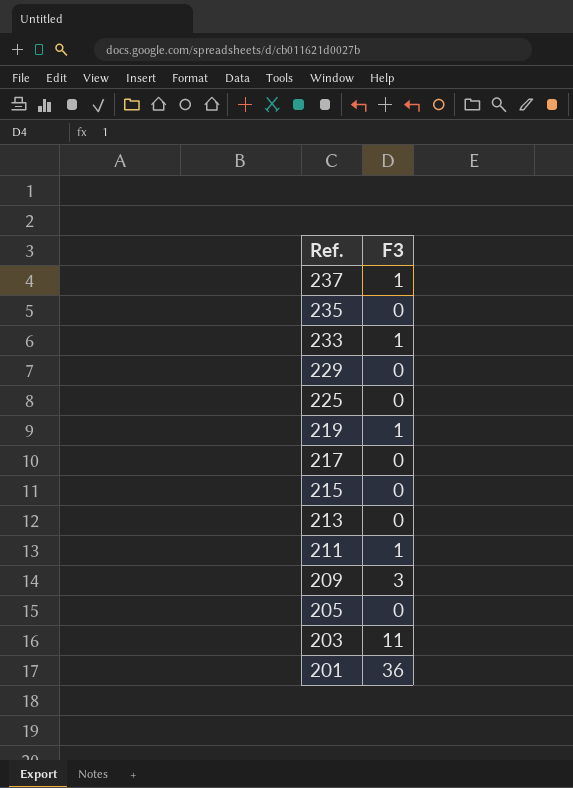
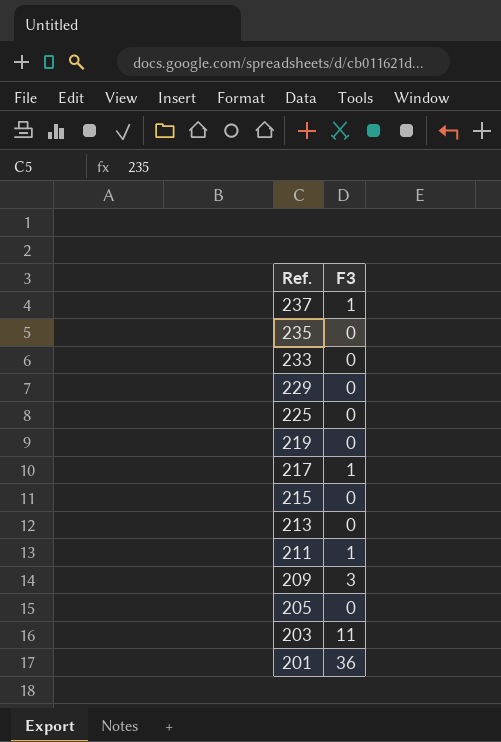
233 | F3: 1 -> 0
219 | F3: 1 -> 0
217 | F3: 0 -> 1

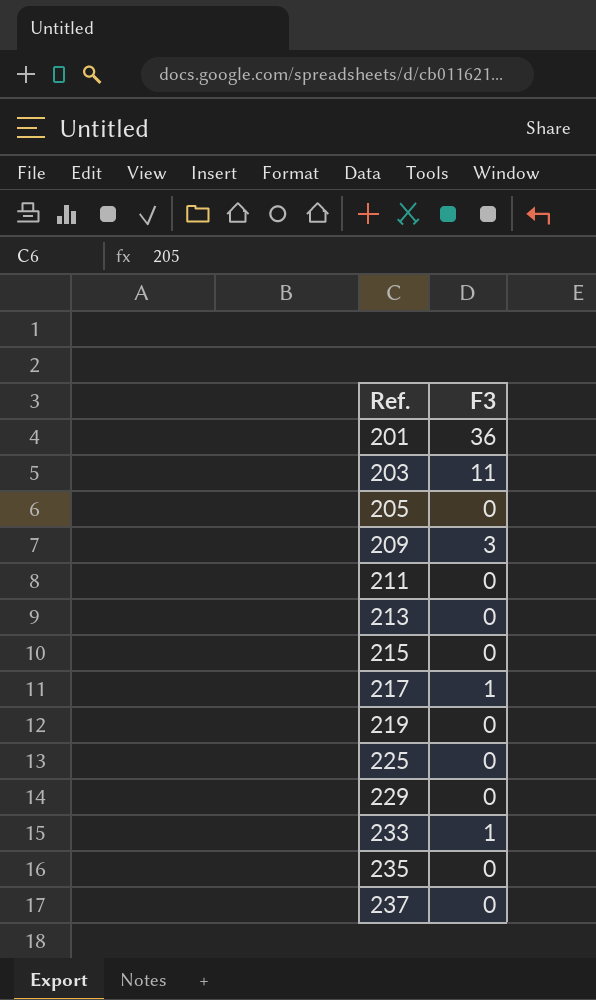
row order: Ref. descending -> Ref. ascending
211 | F3: 1 -> 0
233 | F3: 0 -> 1
237 | F3: 1 -> 0

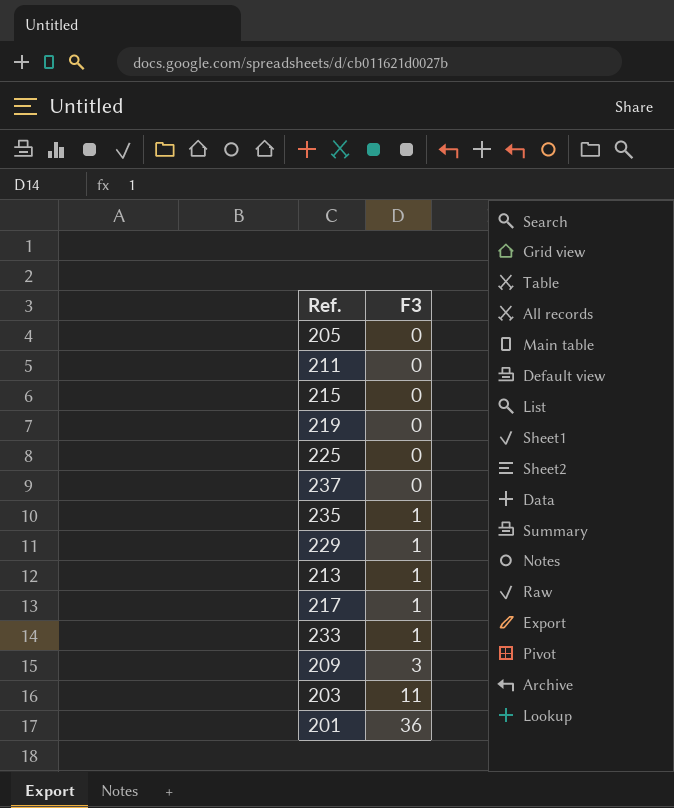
row order: Ref. ascending -> F3 ascending
235 | F3: 0 -> 1
229 | F3: 0 -> 1
213 | F3: 0 -> 1

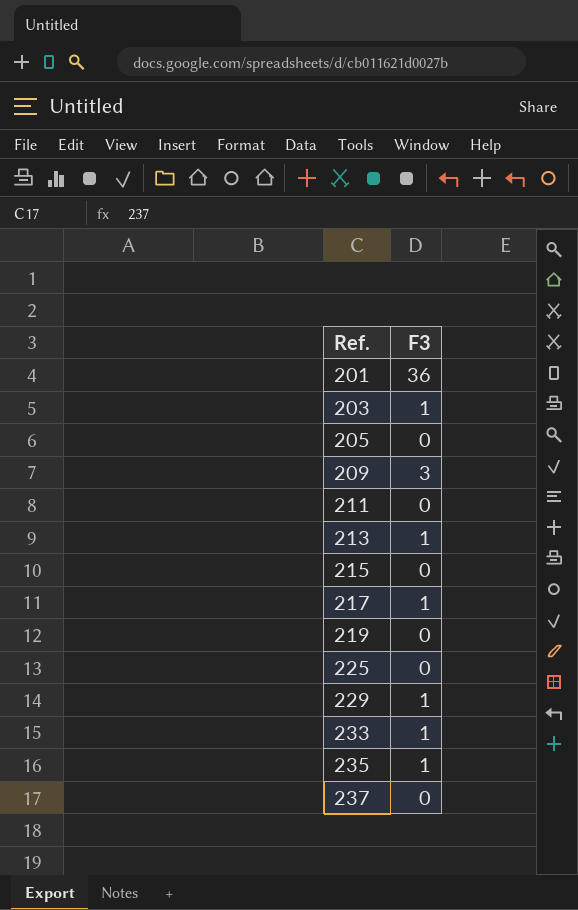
row order: F3 ascending -> Ref. ascending
203 | F3: 11 -> 1

